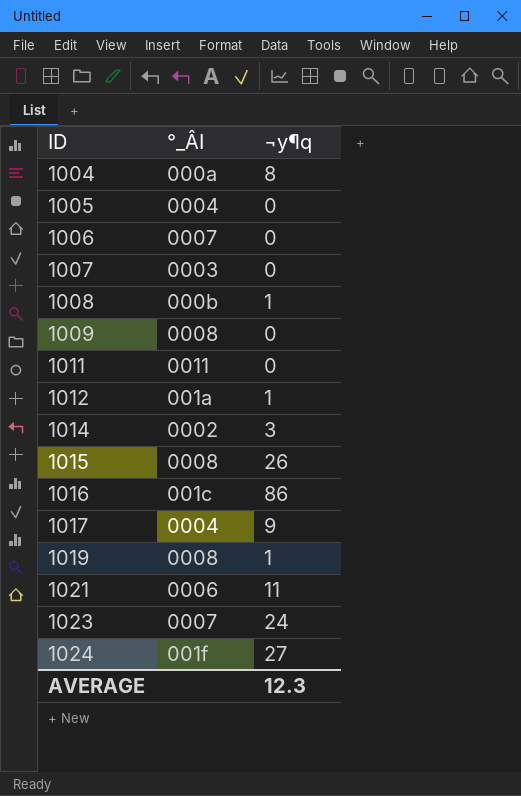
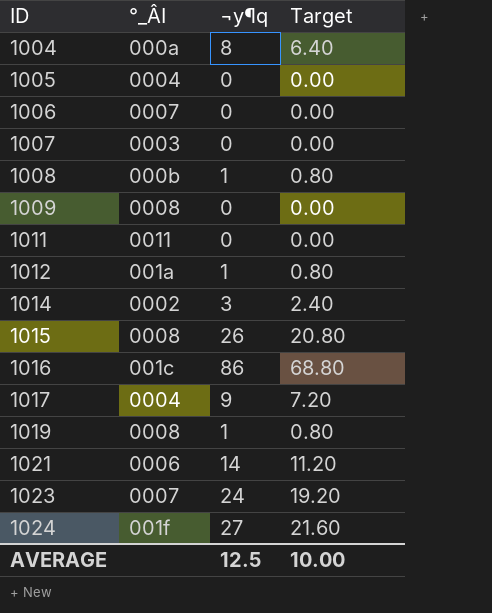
column Target | formula: none -> [¬y¶q] * 0.8
1021 | ¬y¶q: 11 -> 14
AVERAGE | ¬y¶q: 12.3 -> 12.5

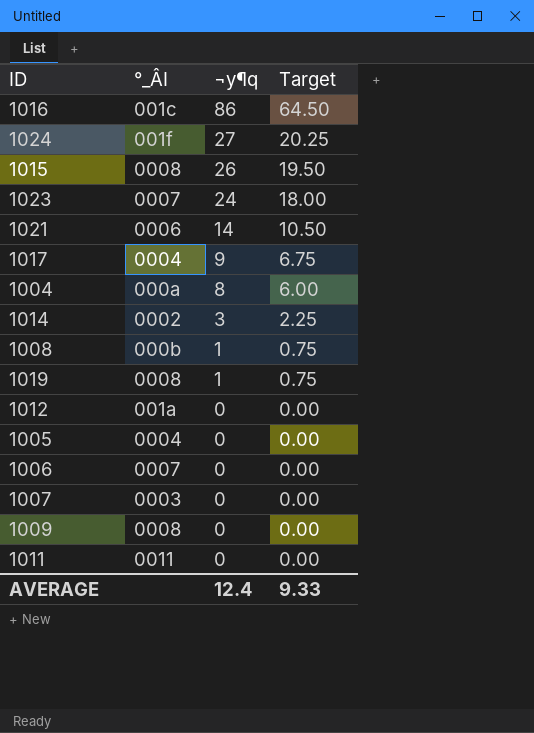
row order: ID ascending -> ¬y¶q descending
column Target | formula: [¬y¶q] * 0.8 -> [¬y¶q] * 0.75
1012 | ¬y¶q: 1 -> 0
AVERAGE | ¬y¶q: 12.5 -> 12.4
AVERAGE | Target: 10.00 -> 9.33

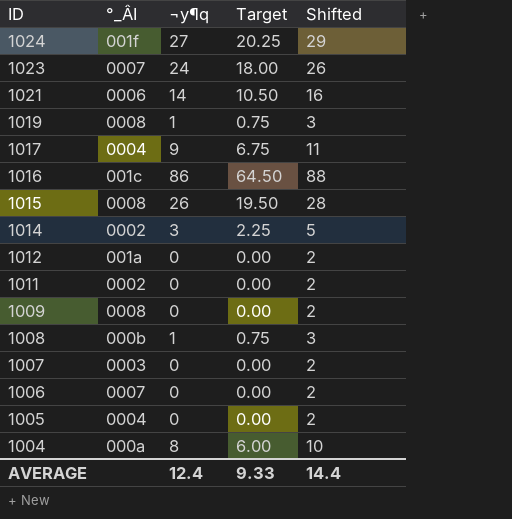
row order: ¬y¶q descending -> ID descending
column Shifted | formula: none -> [¬y¶q] + 2
1011 | °_ÂI: 0011 -> 0002

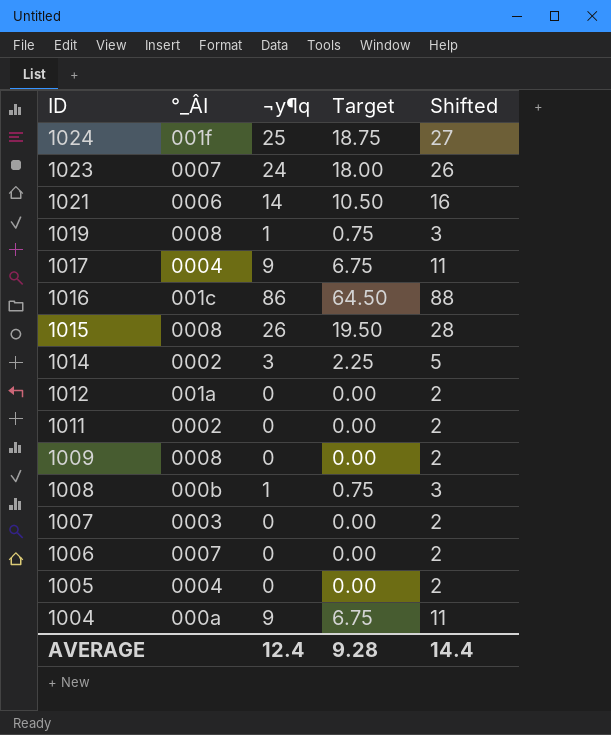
1024 | ¬y¶q: 27 -> 25
1024 | Target: 20.25 -> 18.75
1024 | Shifted: 29 -> 27
1004 | ¬y¶q: 8 -> 9
1004 | Target: 6.00 -> 6.75
1004 | Shifted: 10 -> 11
AVERAGE | Target: 9.33 -> 9.28

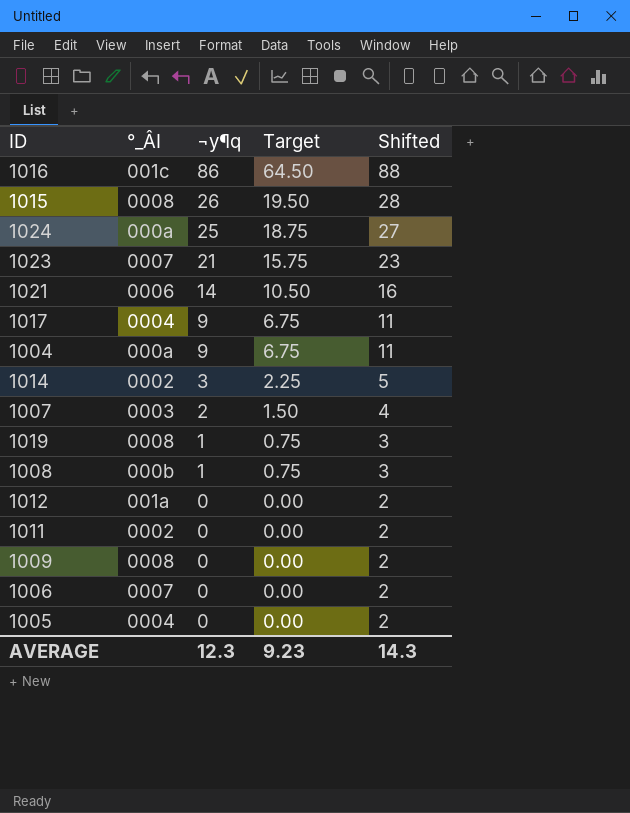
row order: ID descending -> ¬y¶q descending
1024 | °_ÂI: 001f -> 000a
1023 | ¬y¶q: 24 -> 21
1023 | Target: 18.00 -> 15.75
1023 | Shifted: 26 -> 23
1007 | ¬y¶q: 0 -> 2
1007 | Target: 0.00 -> 1.50
1007 | Shifted: 2 -> 4
AVERAGE | ¬y¶q: 12.4 -> 12.3
AVERAGE | Target: 9.28 -> 9.23
AVERAGE | Shifted: 14.4 -> 14.3

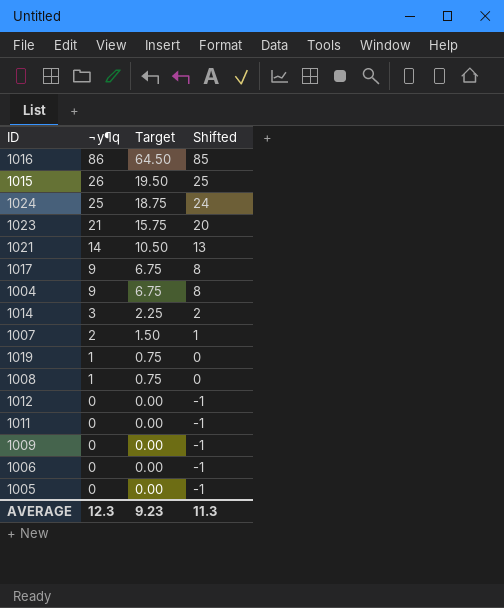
column °_ÂI | position: 2 -> none
column Shifted | formula: [¬y¶q] + 2 -> [¬y¶q] - 1
AVERAGE | Shifted: 14.3 -> 11.3

